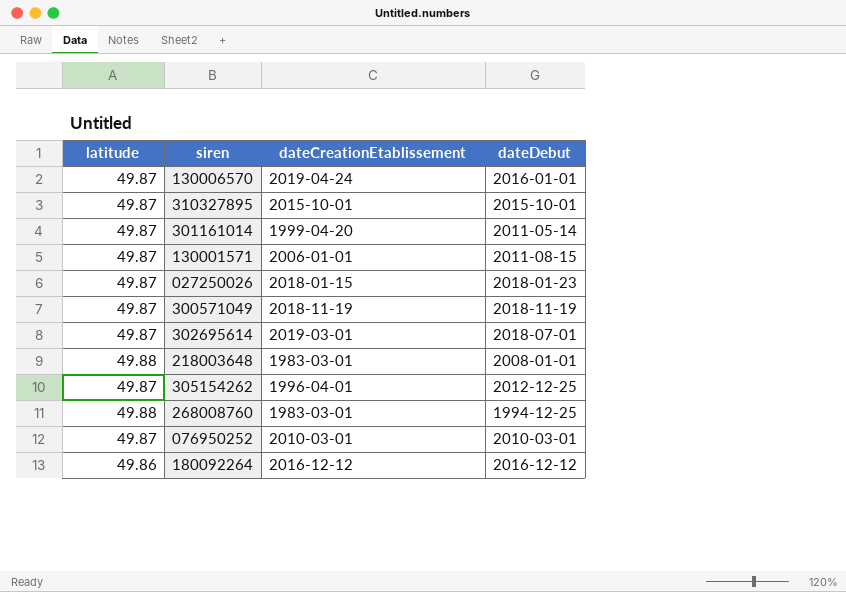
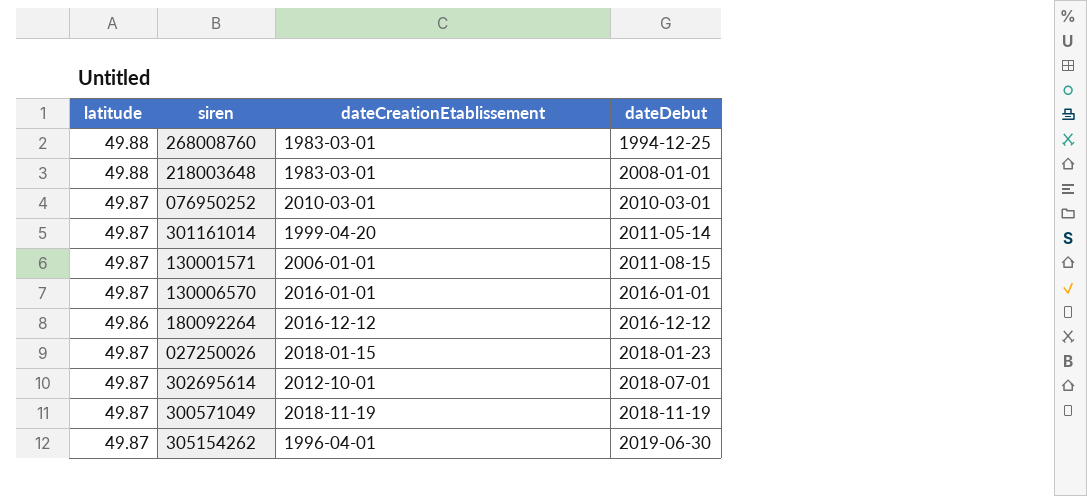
row order: none -> dateDebut ascending
row 310327895: 49.87 | 2015-10-01 | 2015-10-01 -> none
130006570 | dateCreationEtablissement: 2019-04-24 -> 2016-01-01
302695614 | dateCreationEtablissement: 2019-03-01 -> 2012-10-01
305154262 | dateDebut: 2012-12-25 -> 2019-06-30

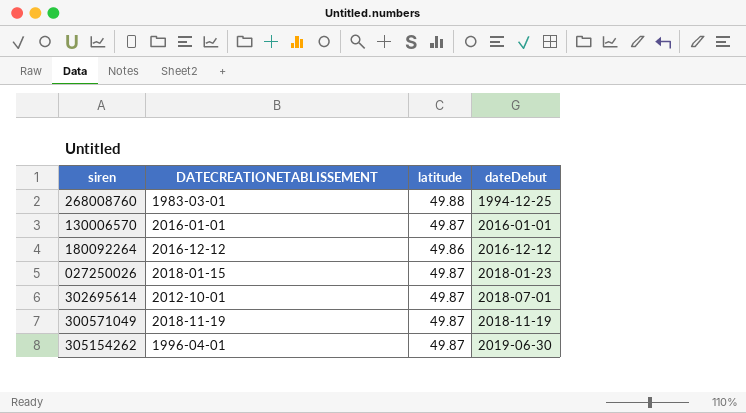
column name: dateCreationEtablissement -> DATECREATIONETABLISSEMENT
column latitude | position: 1 -> 3
row 218003648: 49.88 | 1983-03-01 | 2008-01-01 -> none
row 076950252: 49.87 | 2010-03-01 | 2010-03-01 -> none
row 301161014: 49.87 | 1999-04-20 | 2011-05-14 -> none
row 130001571: 49.87 | 2006-01-01 | 2011-08-15 -> none

